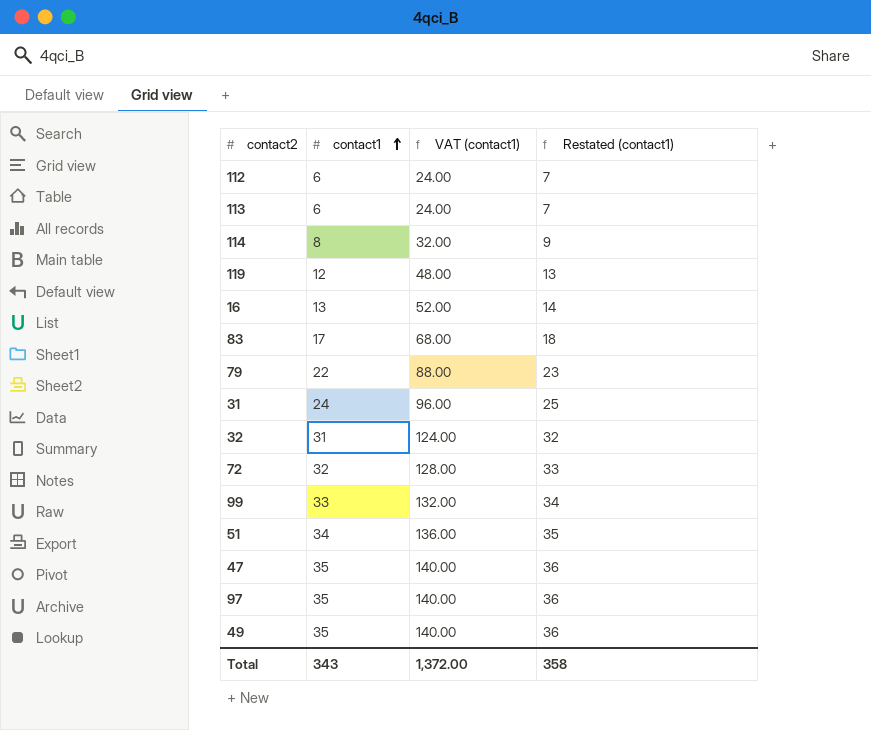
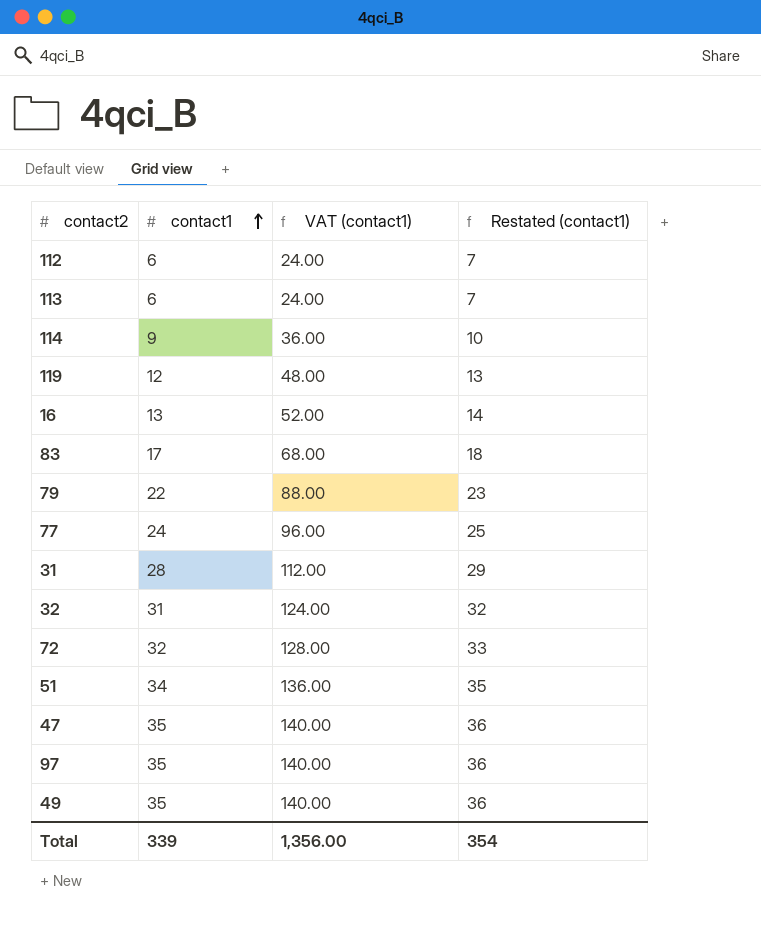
row 99: 33 | 132.00 | 34 -> none
114 | contact1: 8 -> 9
114 | VAT (contact1): 32.00 -> 36.00
114 | Restated (contact1): 9 -> 10
row 77: none -> 24 | 96.00 | 25
31 | contact1: 24 -> 28
31 | VAT (contact1): 96.00 -> 112.00
31 | Restated (contact1): 25 -> 29
Total | contact1: 343 -> 339
Total | VAT (contact1): 1,372.00 -> 1,356.00
Total | Restated (contact1): 358 -> 354

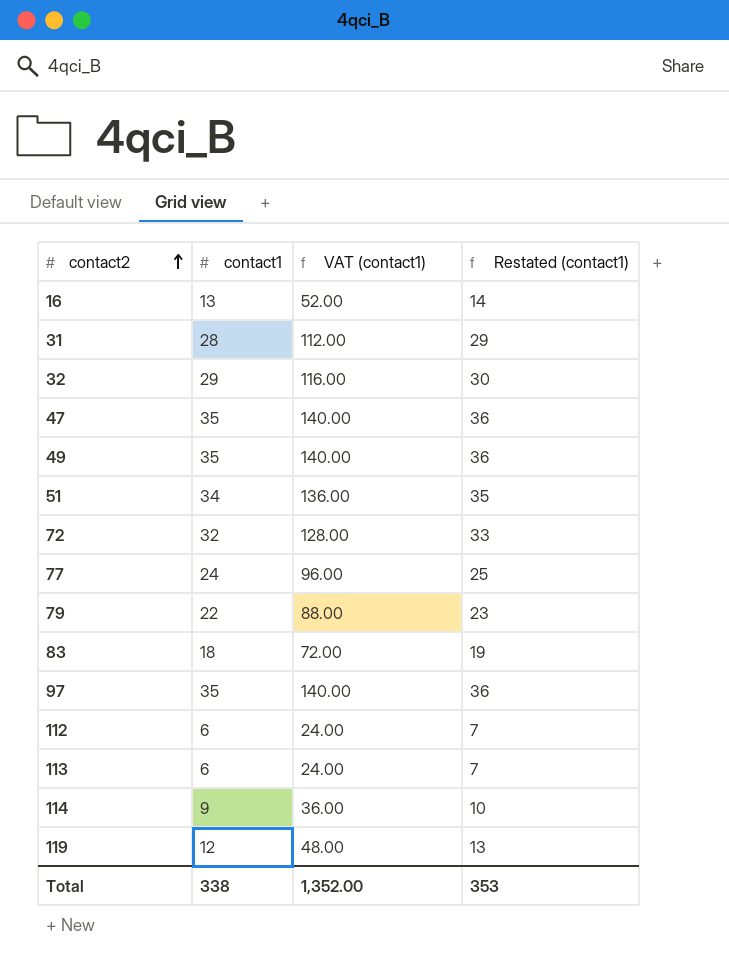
row order: contact1 ascending -> contact2 ascending
32 | contact1: 31 -> 29
32 | VAT (contact1): 124.00 -> 116.00
32 | Restated (contact1): 32 -> 30
83 | contact1: 17 -> 18
83 | VAT (contact1): 68.00 -> 72.00
83 | Restated (contact1): 18 -> 19
Total | contact1: 339 -> 338
Total | VAT (contact1): 1,356.00 -> 1,352.00
Total | Restated (contact1): 354 -> 353

